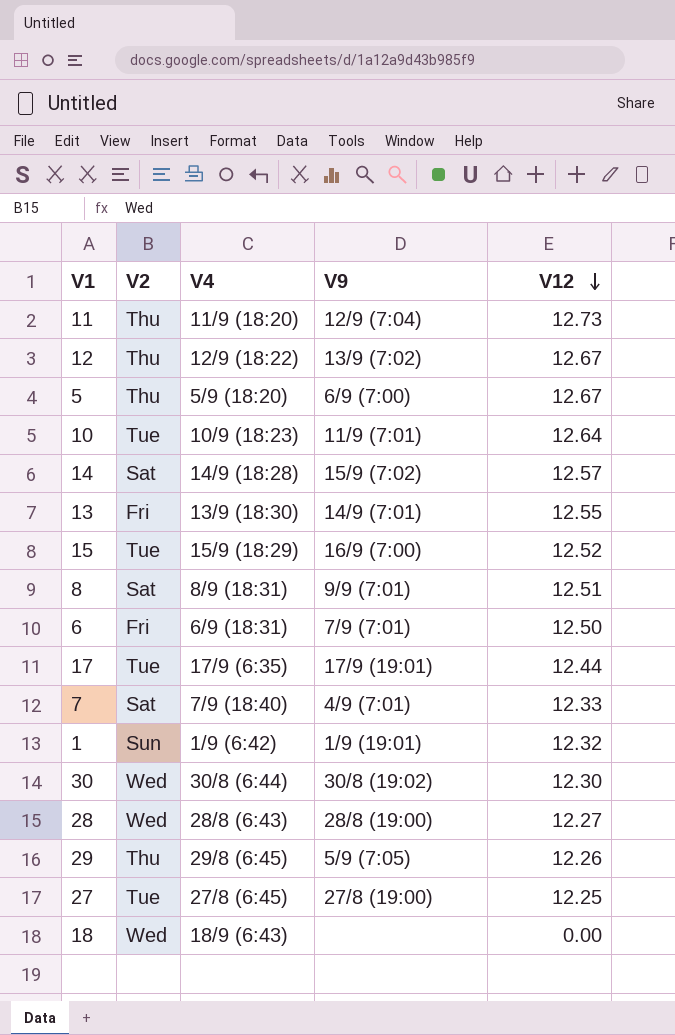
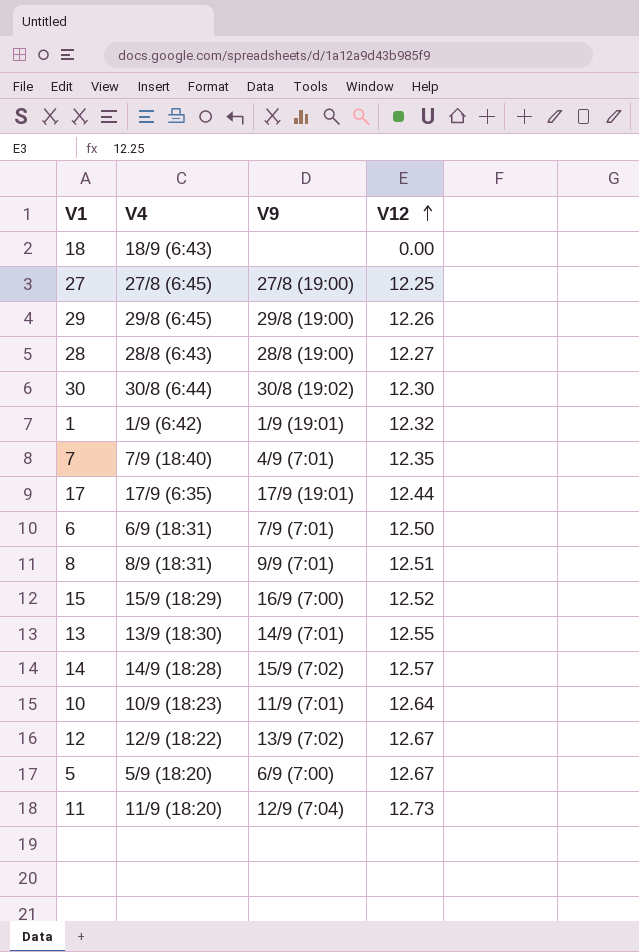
row order: V12 descending -> V12 ascending
column V2 | position: 2 -> none
29 | V9: 5/9 (7:05) -> 29/8 (19:00)
7 | V12: 12.33 -> 12.35

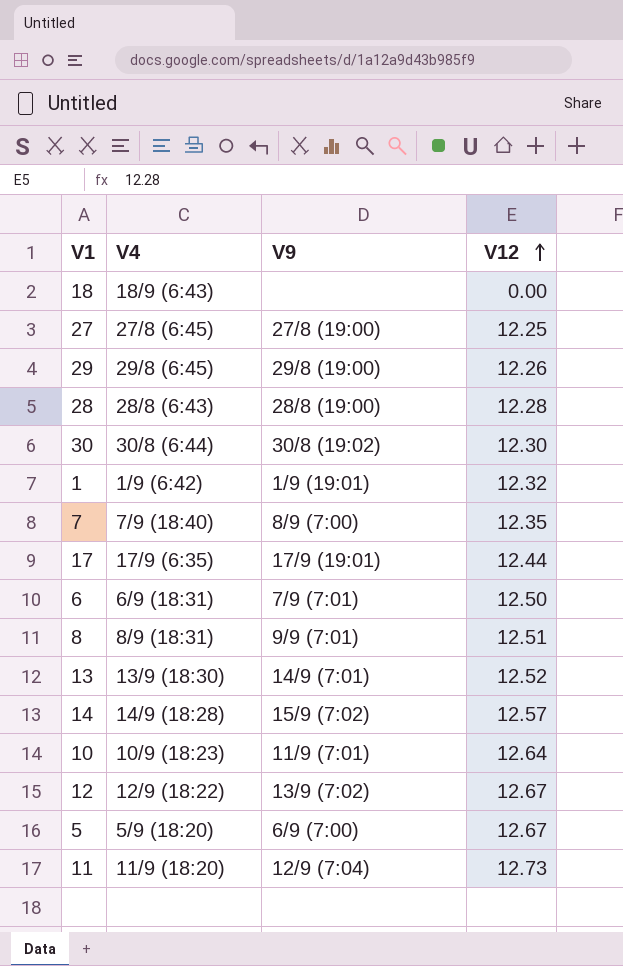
row 15: 15/9 (18:29) | 16/9 (7:00) | 12.52 -> none
28 | V12: 12.27 -> 12.28
7 | V9: 4/9 (7:01) -> 8/9 (7:00)
13 | V12: 12.55 -> 12.52

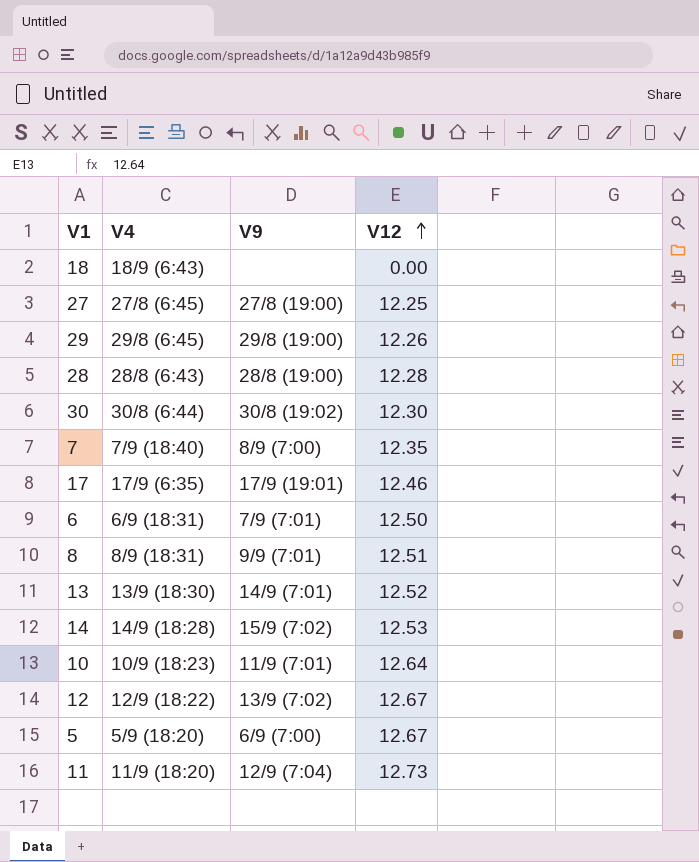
row 1: 1/9 (6:42) | 1/9 (19:01) | 12.32 -> none
17 | V12: 12.44 -> 12.46
14 | V12: 12.57 -> 12.53

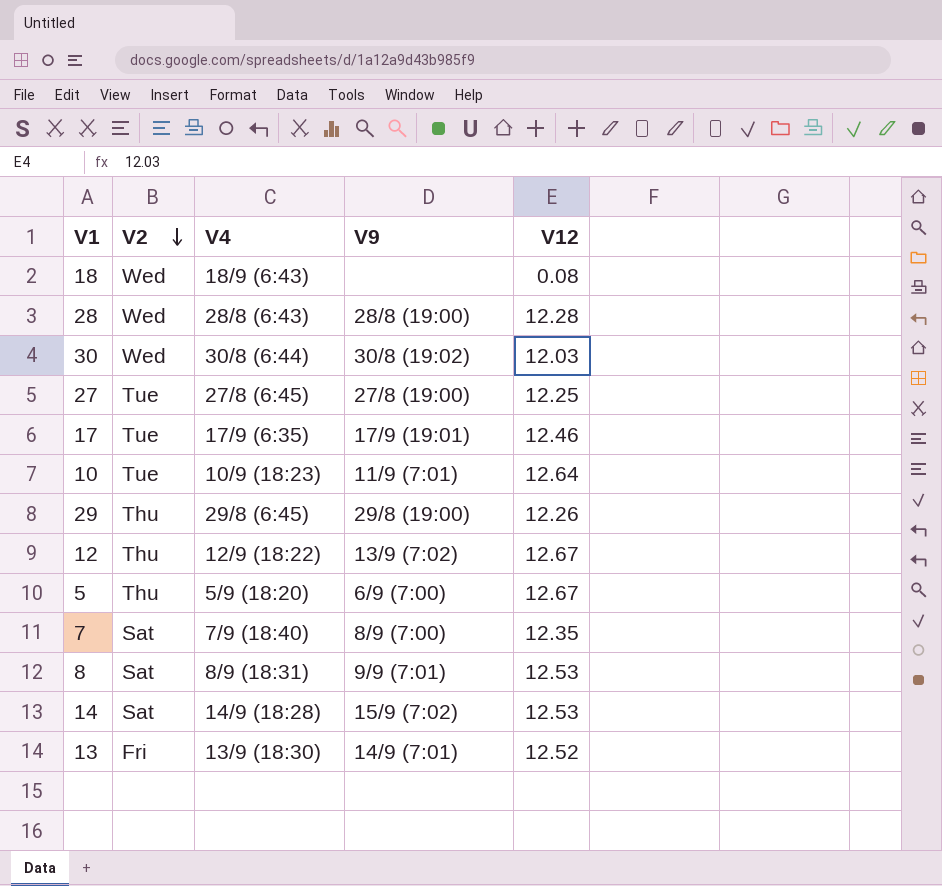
row order: V12 ascending -> V2 descending
column V2 | position: none -> 2
row 6: 6/9 (18:31) | 7/9 (7:01) | 12.50 -> none
row 11: 11/9 (18:20) | 12/9 (7:04) | 12.73 -> none
18 | V12: 0.00 -> 0.08
30 | V12: 12.30 -> 12.03
8 | V12: 12.51 -> 12.53

